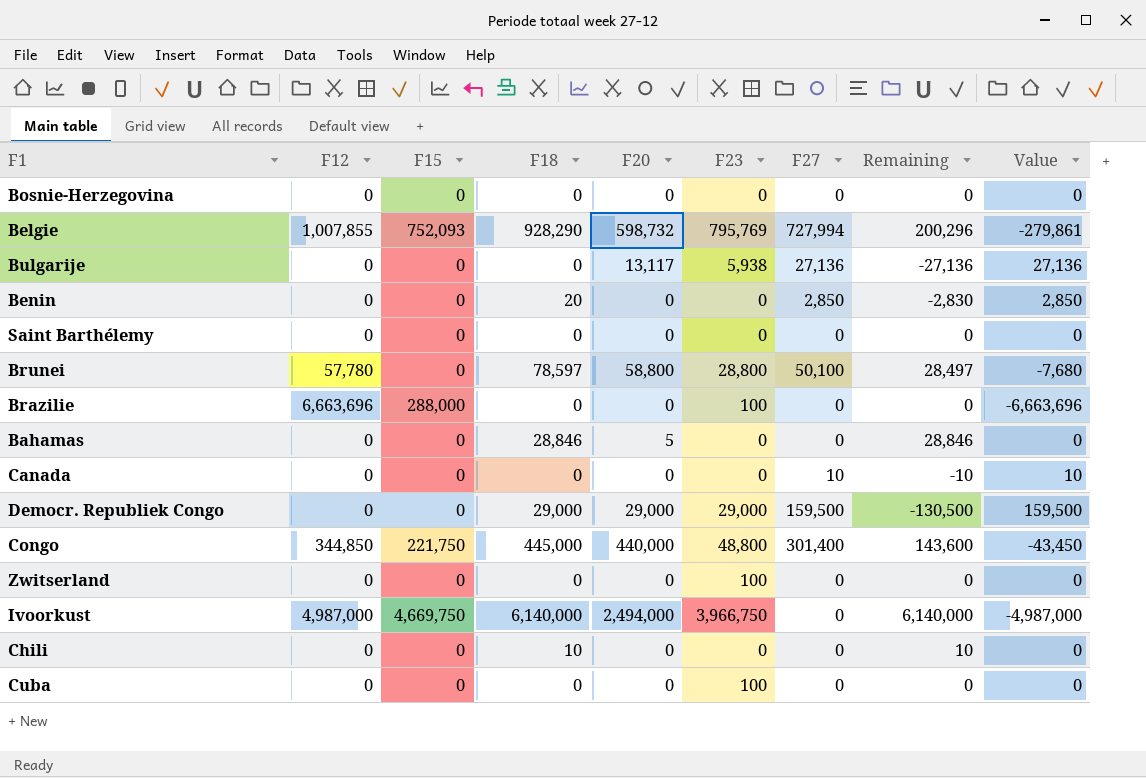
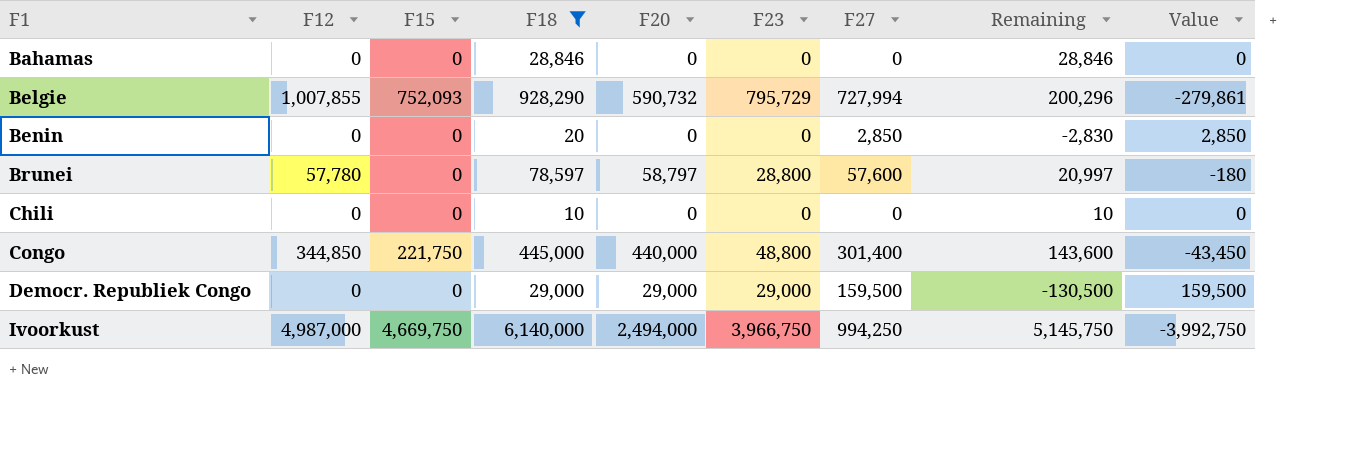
filter: none -> F18 != 0
row order: none -> F1 ascending
Bahamas | F20: 5 -> 0
Belgie | F20: 598,732 -> 590,732
Belgie | F23: 795,769 -> 795,729
Brunei | F20: 58,800 -> 58,797
Brunei | F27: 50,100 -> 57,600
Brunei | Remaining: 28,497 -> 20,997
Brunei | Value: -7,680 -> -180
Ivoorkust | F27: 0 -> 994,250
Ivoorkust | Remaining: 6,140,000 -> 5,145,750
Ivoorkust | Value: -4,987,000 -> -3,992,750

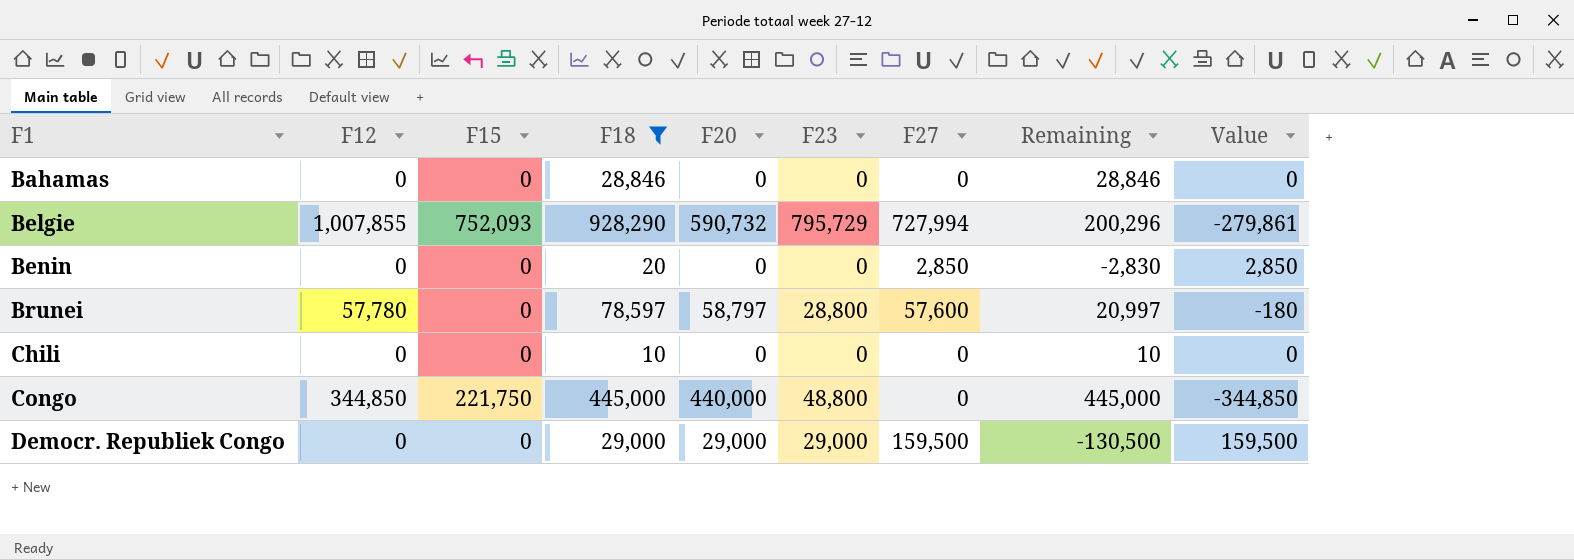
row Ivoorkust: 4,987,000 | 4,669,750 | 6,140,000 | 2,494,000 | 3,966,750 | 994,250 | 5,145,750 | -3,992,750 -> none
Congo | F27: 301,400 -> 0
Congo | Remaining: 143,600 -> 445,000
Congo | Value: -43,450 -> -344,850

